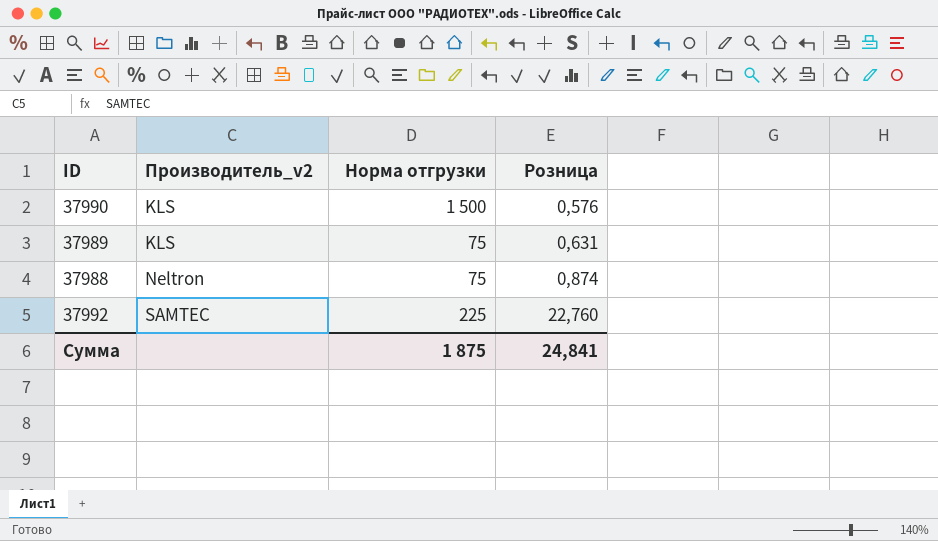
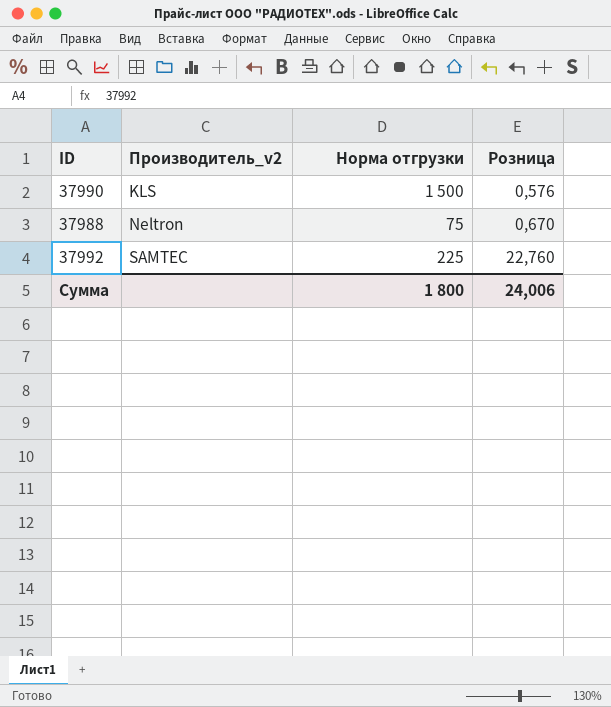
row 37989: KLS | 75 | 0,631 -> none
37988 | Розница: 0,874 -> 0,670
Сумма | Норма отгрузки: 1 875 -> 1 800
Сумма | Розница: 24,841 -> 24,006

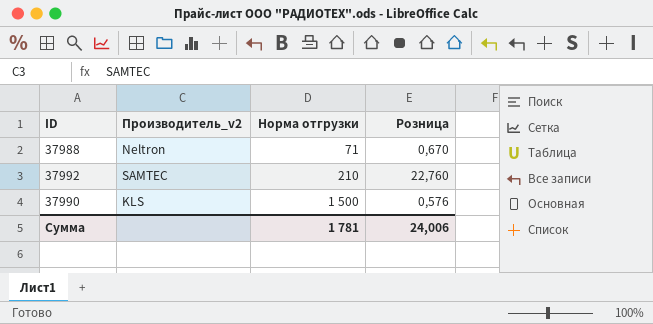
row order: Производитель_v2 ascending -> Норма отгрузки ascending
37988 | Норма отгрузки: 75 -> 71
37992 | Норма отгрузки: 225 -> 210
Сумма | Норма отгрузки: 1 800 -> 1 781

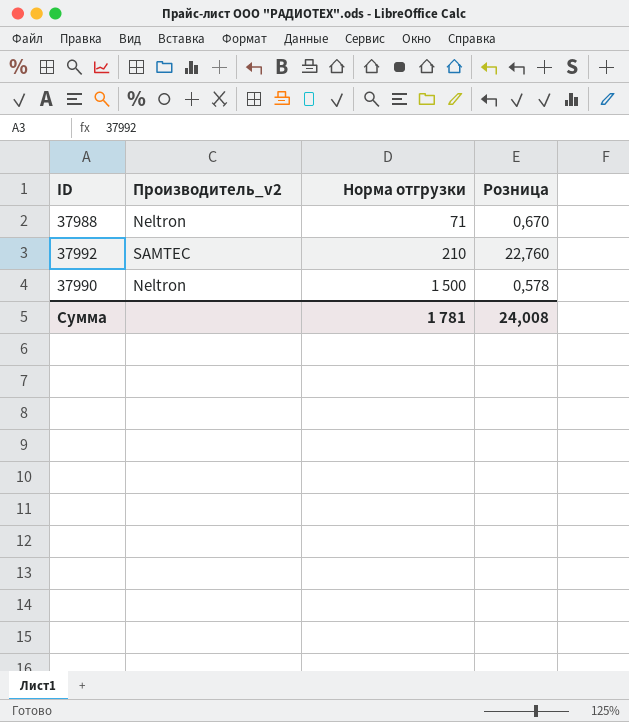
37990 | Производитель_v2: KLS -> Neltron
37990 | Розница: 0,576 -> 0,578
Сумма | Розница: 24,006 -> 24,008

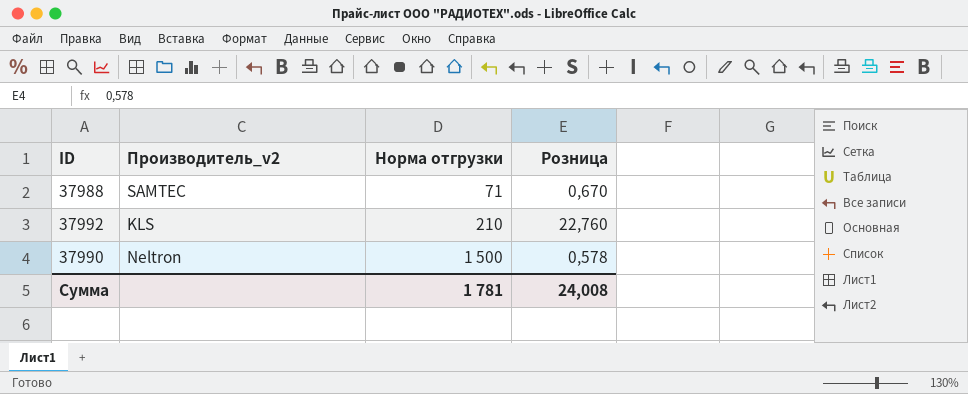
37988 | Производитель_v2: Neltron -> SAMTEC
37992 | Производитель_v2: SAMTEC -> KLS

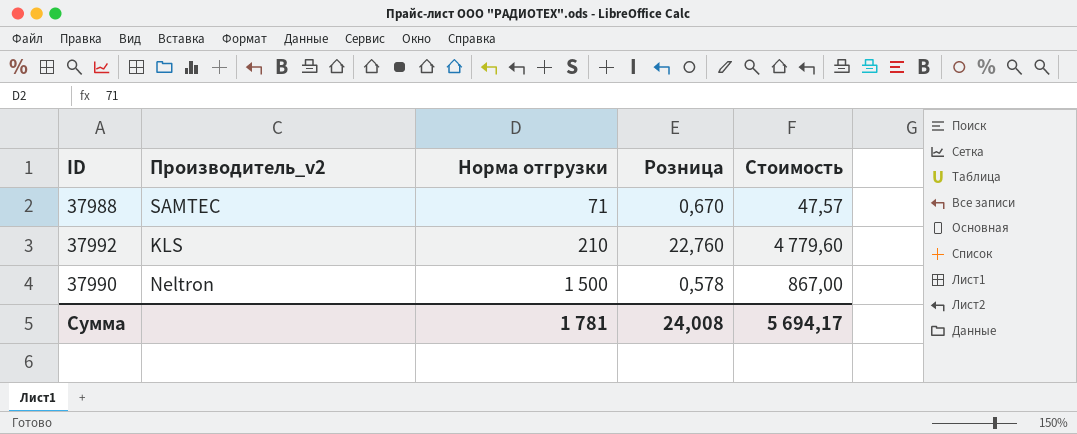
column Стоимость | formula: none -> [Норма отгрузки] * [Розница]

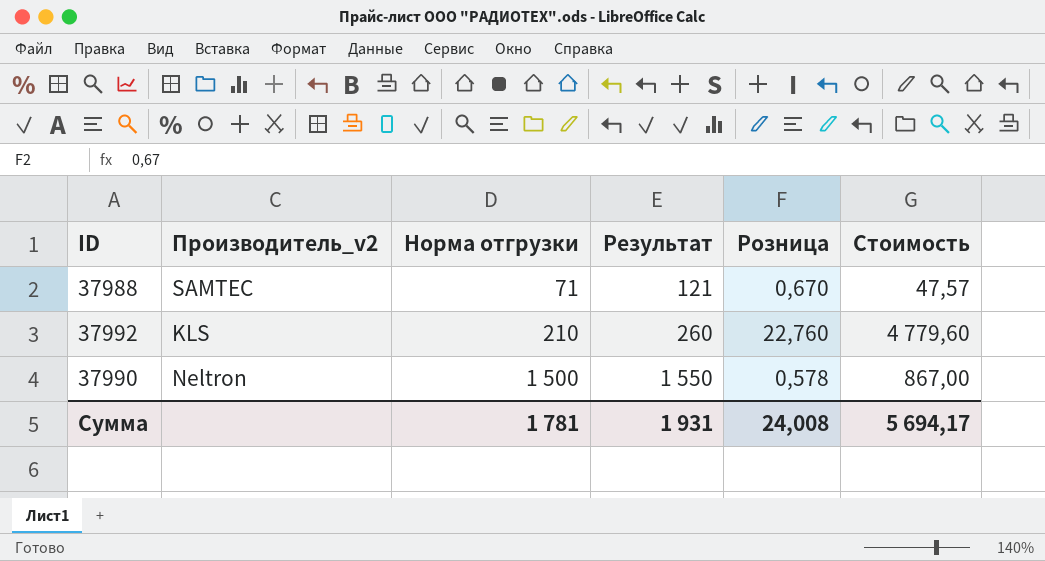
column Результат | formula: none -> [Норма отгрузки] + 50

